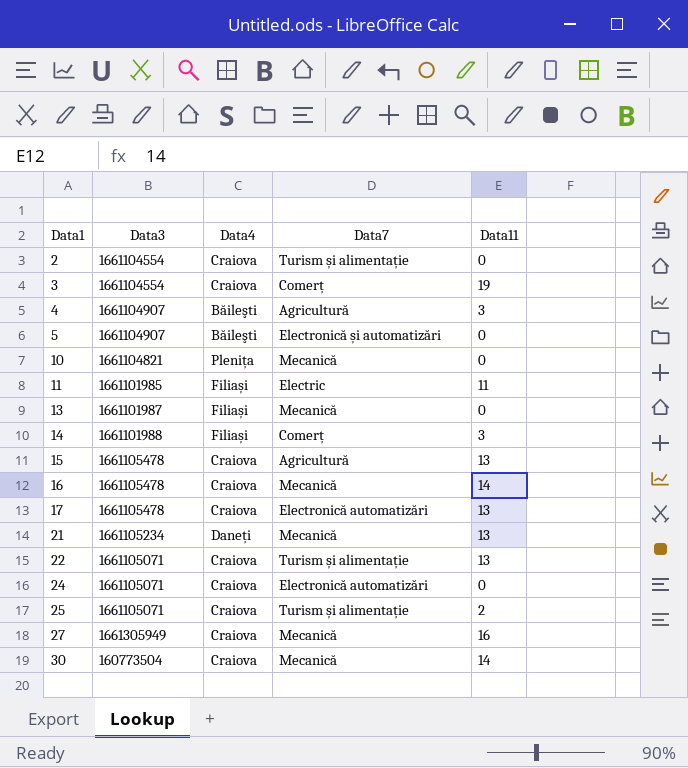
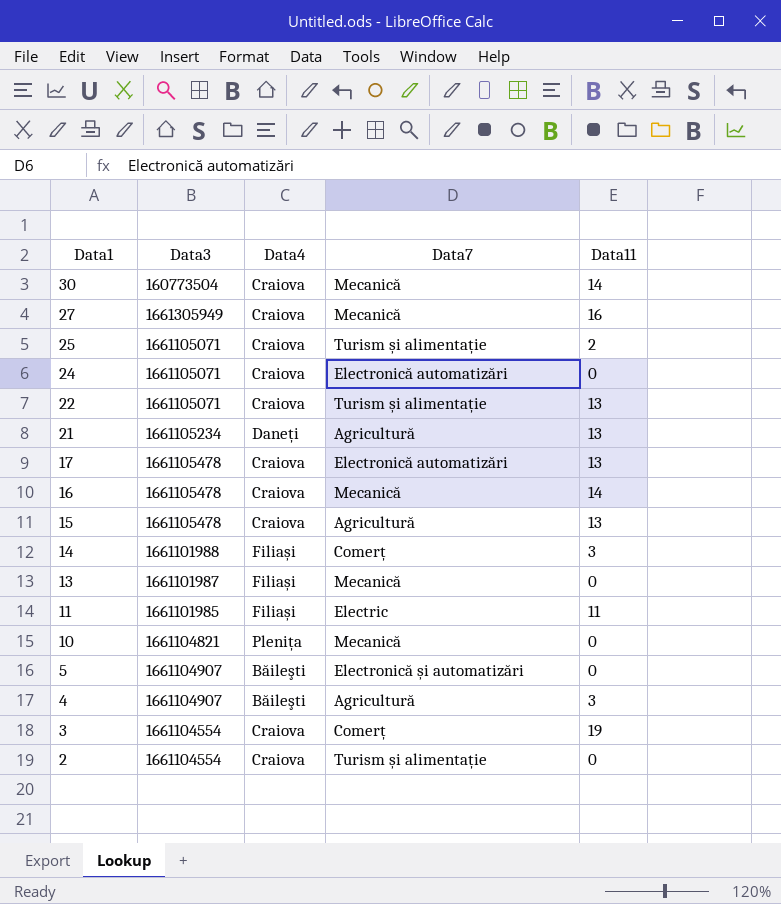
row order: Data1 ascending -> Data1 descending
21 | Data7: Mecanică -> Agricultură

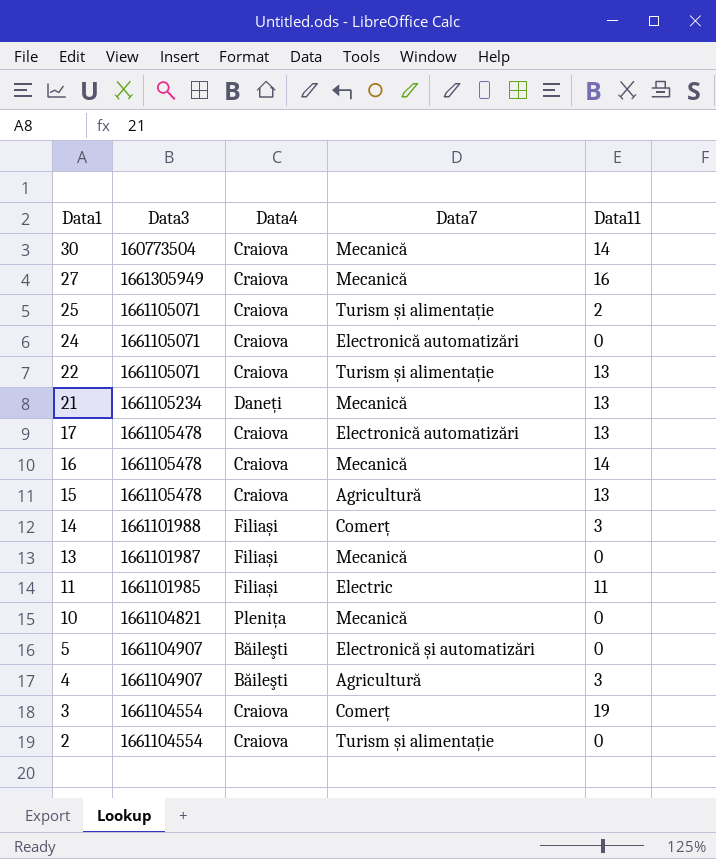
21 | Data7: Agricultură -> Mecanică

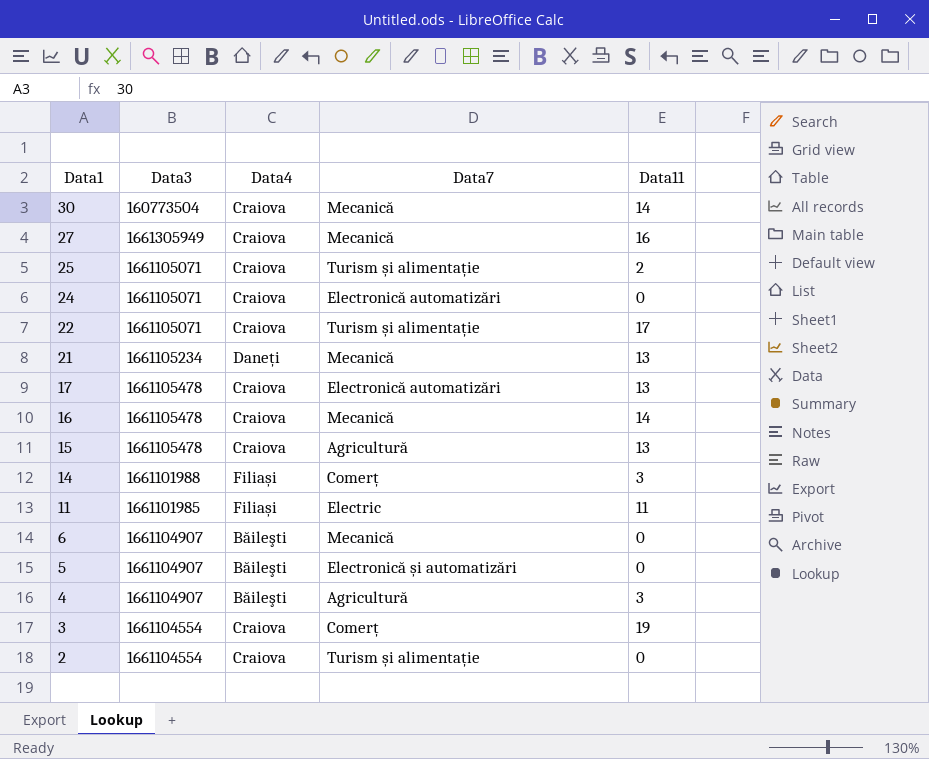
row 13: 1661101987 | Filiași | Mecanică | 0 -> none
row 10: 1661104821 | Plenița | Mecanică | 0 -> none
22 | Data11: 13 -> 17
row 6: none -> 1661104907 | Băileşti | Mecanică | 0

